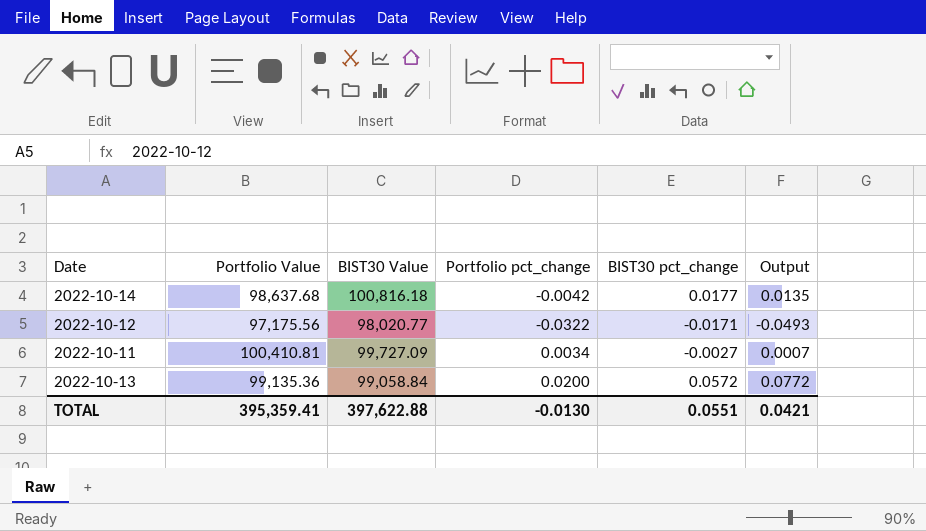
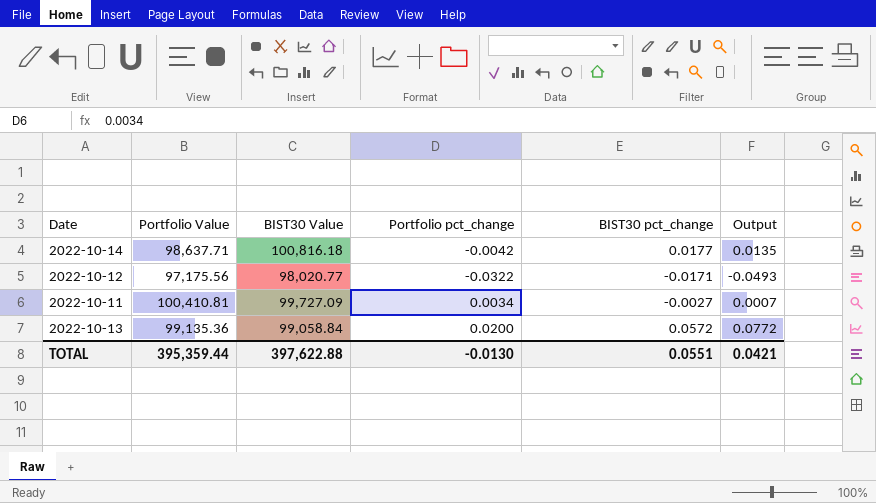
2022-10-14 | Portfolio Value: 98,637.68 -> 98,637.71
TOTAL | Portfolio Value: 395,359.41 -> 395,359.44

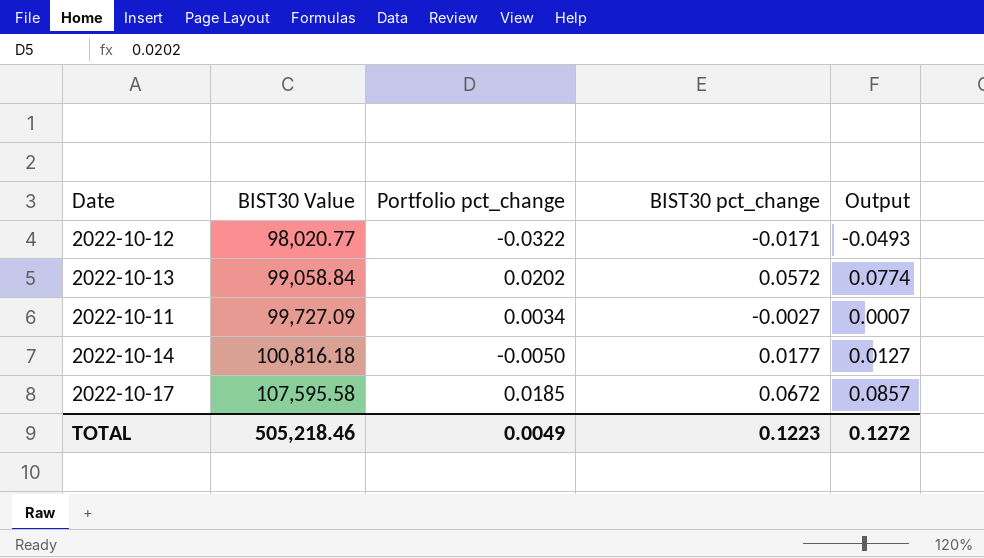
row order: none -> BIST30 Value ascending
column Portfolio Value | position: 2 -> none
2022-10-13 | Portfolio pct_change: 0.0200 -> 0.0202
2022-10-13 | Output: 0.0772 -> 0.0774
2022-10-14 | Portfolio pct_change: -0.0042 -> -0.0050
2022-10-14 | Output: 0.0135 -> 0.0127
row 2022-10-17: none -> 107,595.58 | 0.0185 | 0.0672 | 0.0857
TOTAL | BIST30 Value: 397,622.88 -> 505,218.46
TOTAL | Portfolio pct_change: -0.0130 -> 0.0049
TOTAL | BIST30 pct_change: 0.0551 -> 0.1223
TOTAL | Output: 0.0421 -> 0.1272

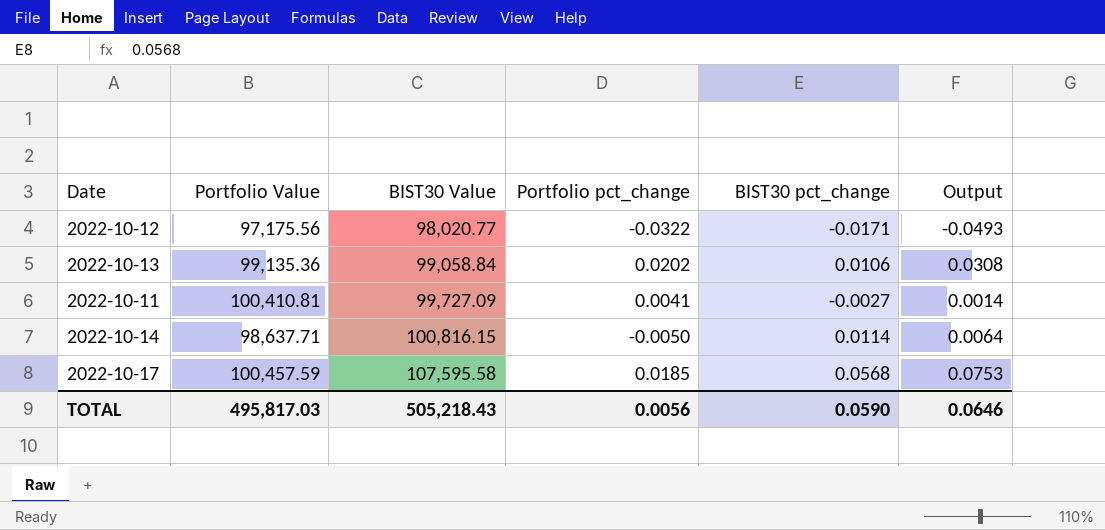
column Portfolio Value | position: none -> 2
2022-10-13 | BIST30 pct_change: 0.0572 -> 0.0106
2022-10-13 | Output: 0.0774 -> 0.0308
2022-10-11 | Portfolio pct_change: 0.0034 -> 0.0041
2022-10-11 | Output: 0.0007 -> 0.0014
2022-10-14 | BIST30 Value: 100,816.18 -> 100,816.15
2022-10-14 | BIST30 pct_change: 0.0177 -> 0.0114
2022-10-14 | Output: 0.0127 -> 0.0064
2022-10-17 | BIST30 pct_change: 0.0672 -> 0.0568
2022-10-17 | Output: 0.0857 -> 0.0753
TOTAL | BIST30 Value: 505,218.46 -> 505,218.43
TOTAL | Portfolio pct_change: 0.0049 -> 0.0056
TOTAL | BIST30 pct_change: 0.1223 -> 0.0590
TOTAL | Output: 0.1272 -> 0.0646

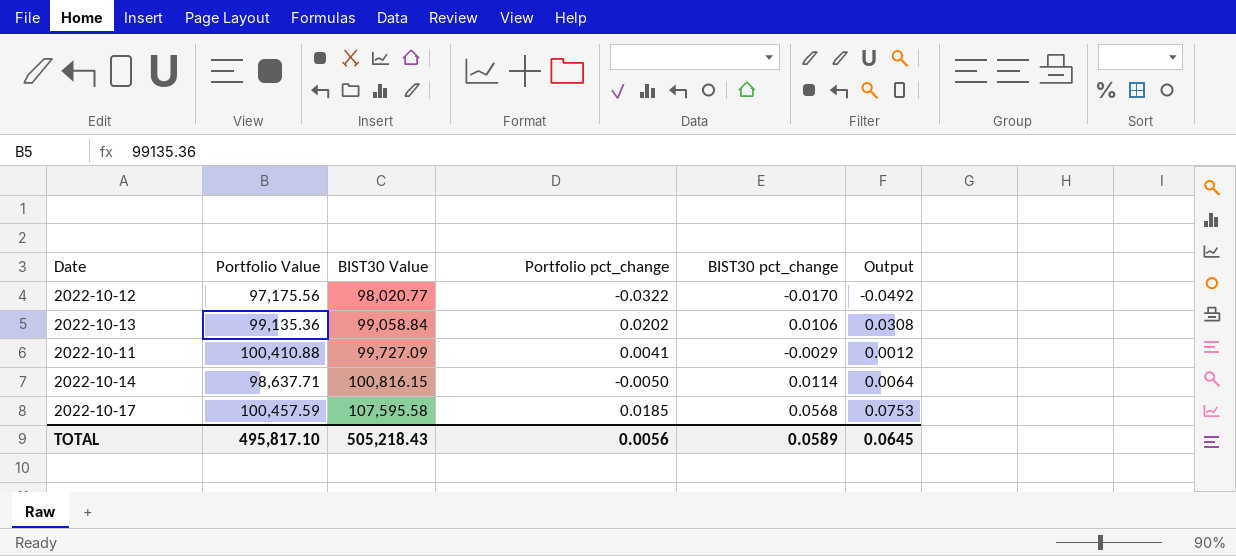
2022-10-12 | BIST30 pct_change: -0.0171 -> -0.0170
2022-10-12 | Output: -0.0493 -> -0.0492
2022-10-11 | Portfolio Value: 100,410.81 -> 100,410.88
2022-10-11 | BIST30 pct_change: -0.0027 -> -0.0029
2022-10-11 | Output: 0.0014 -> 0.0012
TOTAL | Portfolio Value: 495,817.03 -> 495,817.10
TOTAL | BIST30 pct_change: 0.0590 -> 0.0589
TOTAL | Output: 0.0646 -> 0.0645

